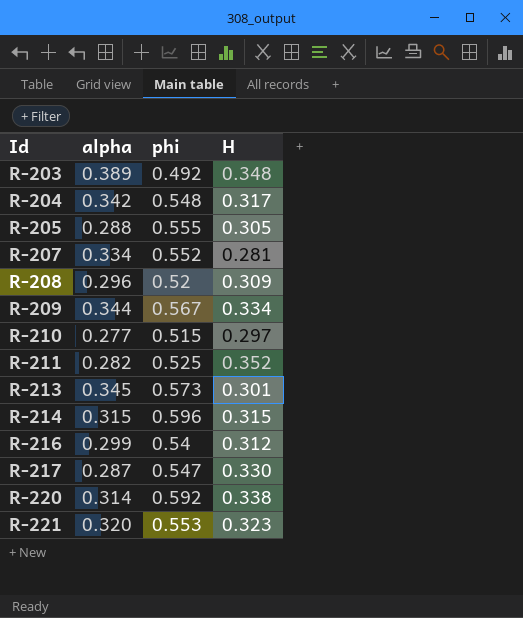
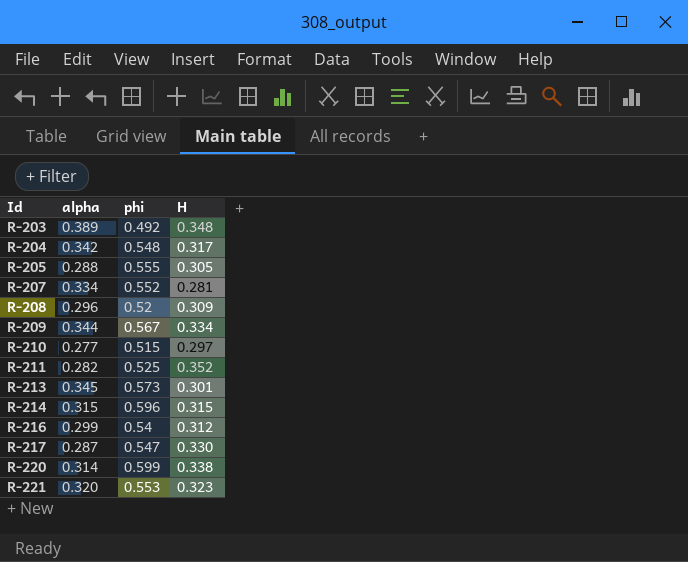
R-220 | phi: 0.592 -> 0.599

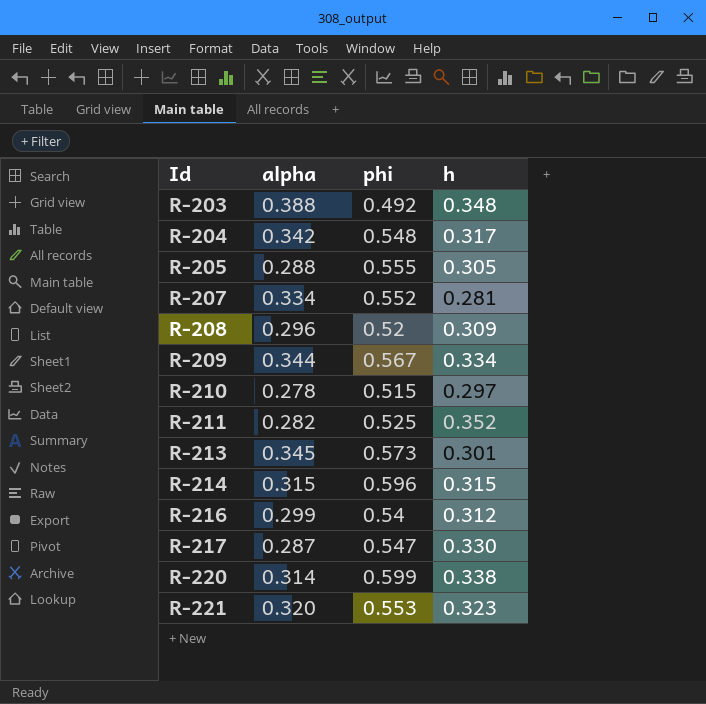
column name: H -> h
R-203 | alpha: 0.389 -> 0.388
R-210 | alpha: 0.277 -> 0.278

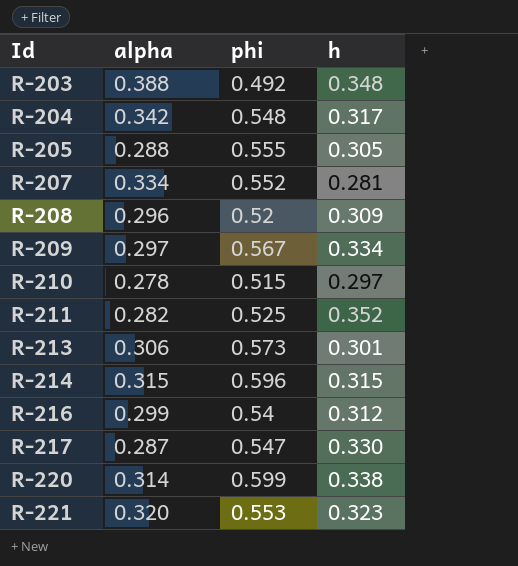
R-209 | alpha: 0.344 -> 0.297
R-213 | alpha: 0.345 -> 0.306

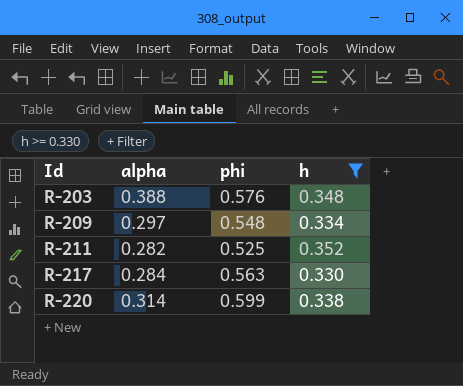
filter: none -> h >= 0.330
R-203 | phi: 0.492 -> 0.576
R-209 | phi: 0.567 -> 0.548
R-217 | alpha: 0.287 -> 0.284
R-217 | phi: 0.547 -> 0.563

